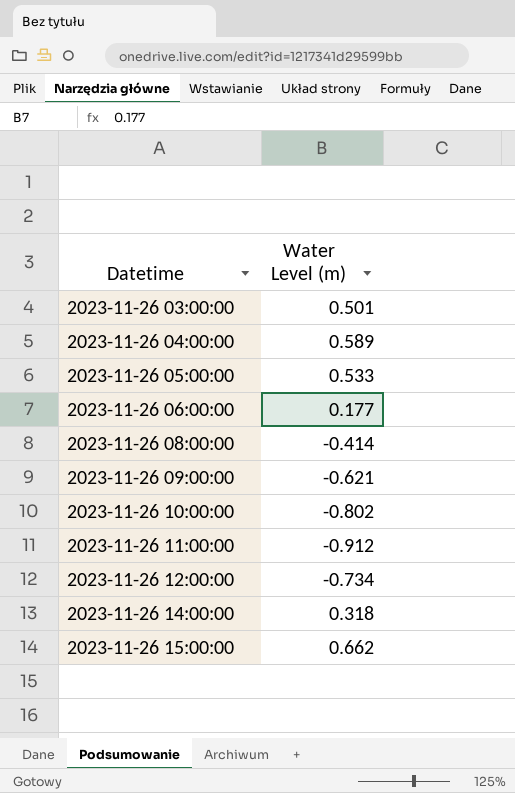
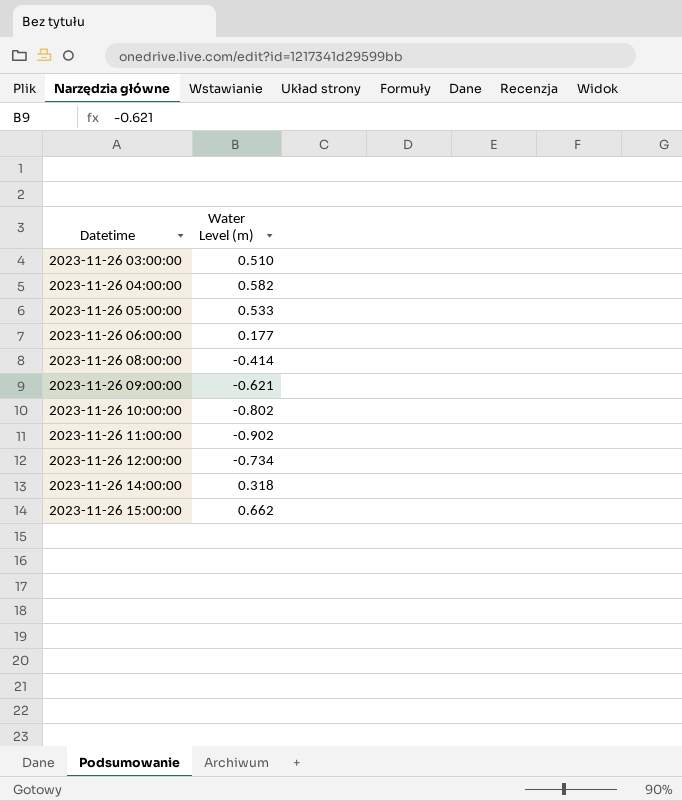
2023-11-26 03:00:00 | Water Level (m): 0.501 -> 0.510
2023-11-26 04:00:00 | Water Level (m): 0.589 -> 0.582
2023-11-26 11:00:00 | Water Level (m): -0.912 -> -0.902

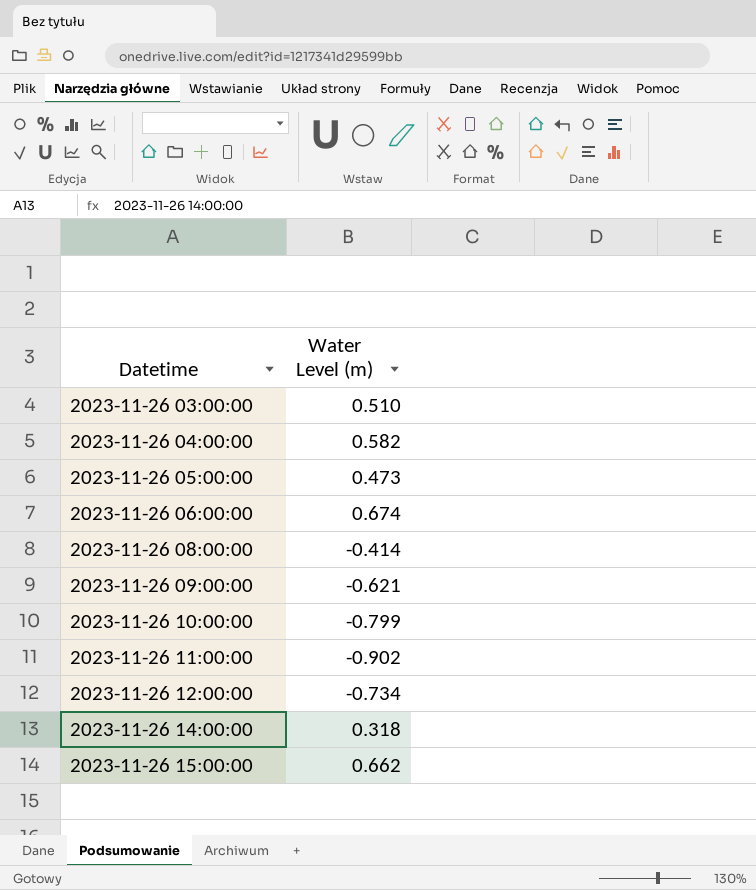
2023-11-26 05:00:00 | Water Level (m): 0.533 -> 0.473
2023-11-26 06:00:00 | Water Level (m): 0.177 -> 0.674
2023-11-26 10:00:00 | Water Level (m): -0.802 -> -0.799

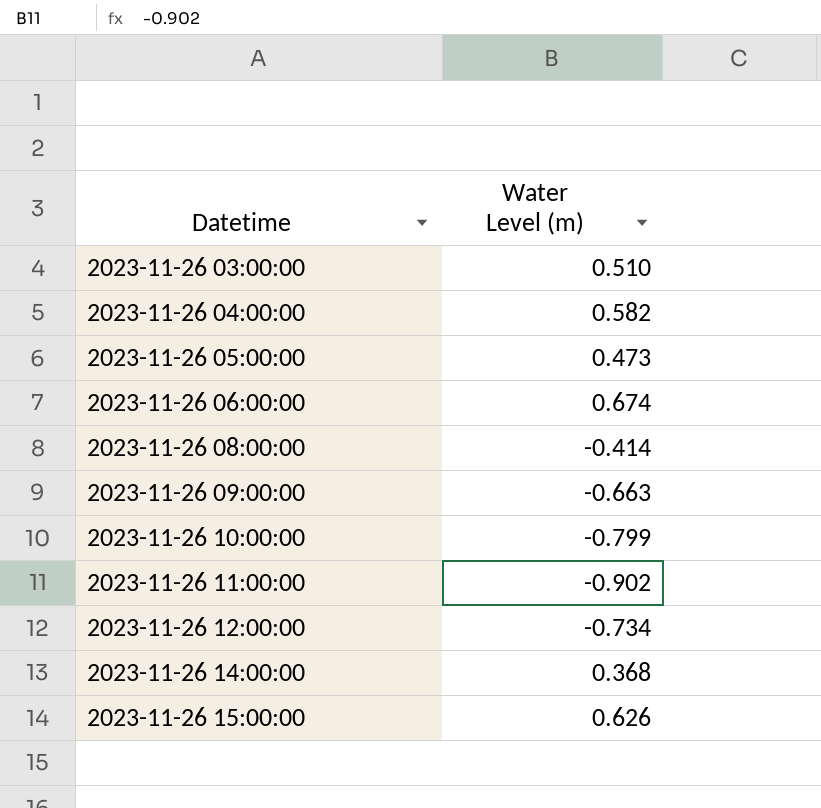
2023-11-26 09:00:00 | Water Level (m): -0.621 -> -0.663
2023-11-26 14:00:00 | Water Level (m): 0.318 -> 0.368
2023-11-26 15:00:00 | Water Level (m): 0.662 -> 0.626

